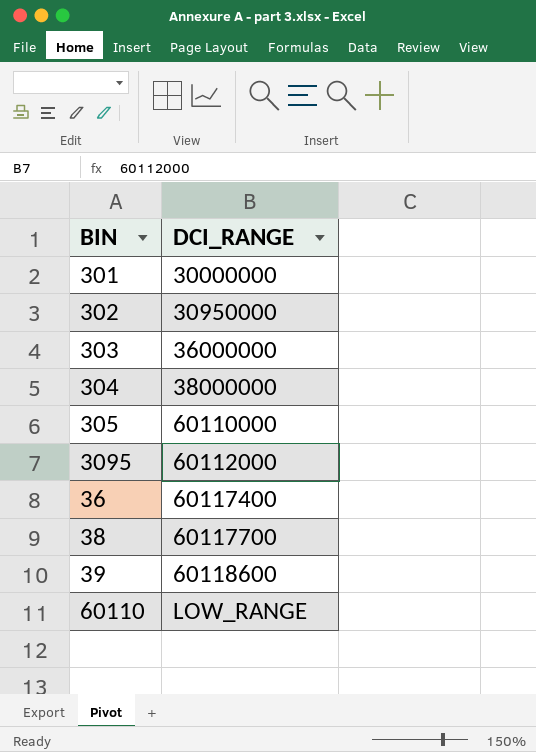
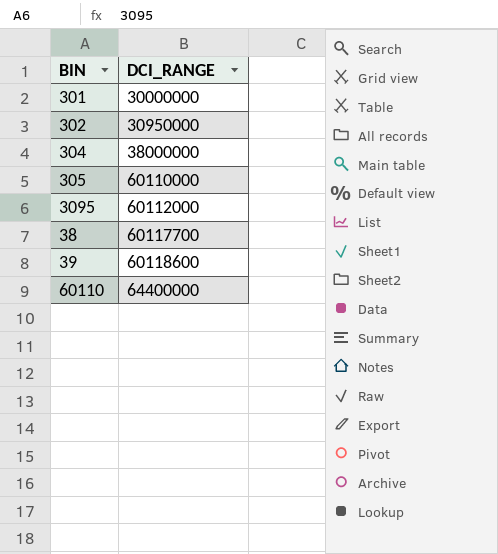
row 303: 36000000 -> none
row 36: 60117400 -> none
60110 | DCI_RANGE: LOW_RANGE -> 64400000

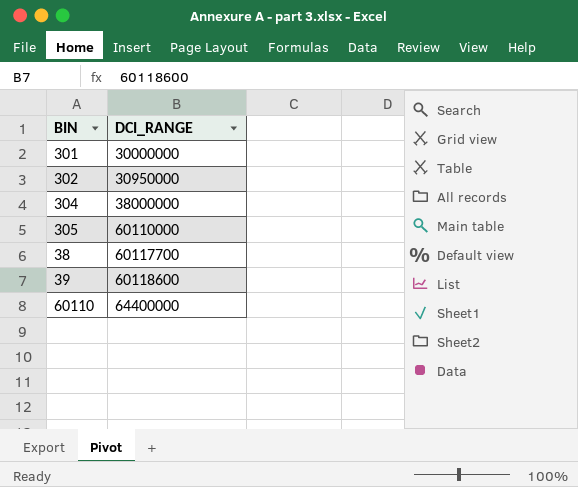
row 3095: 60112000 -> none

